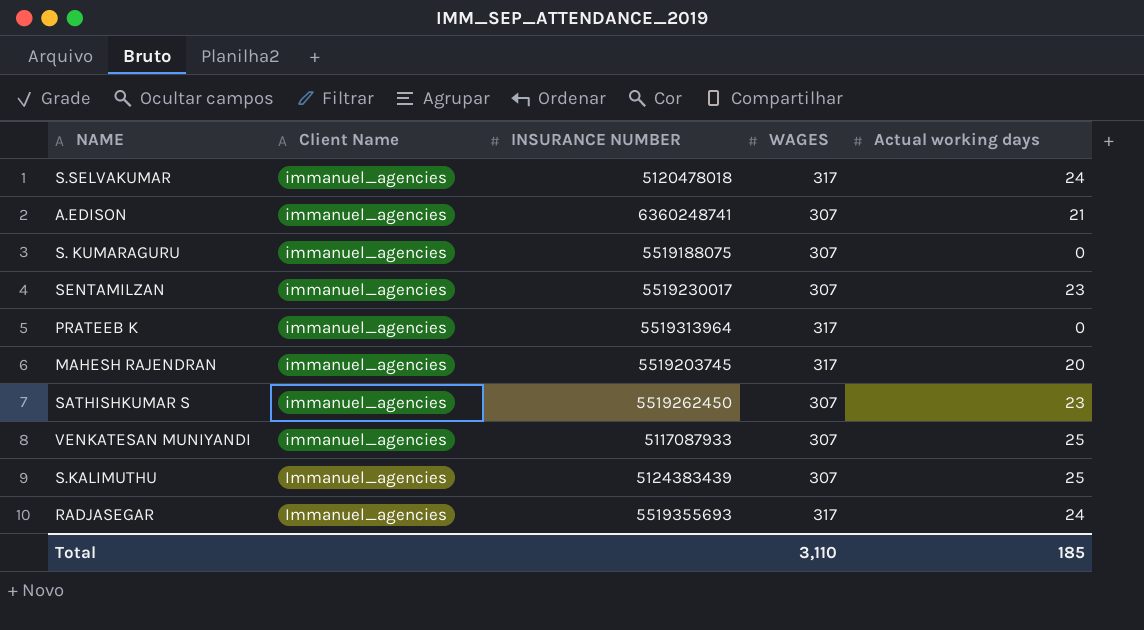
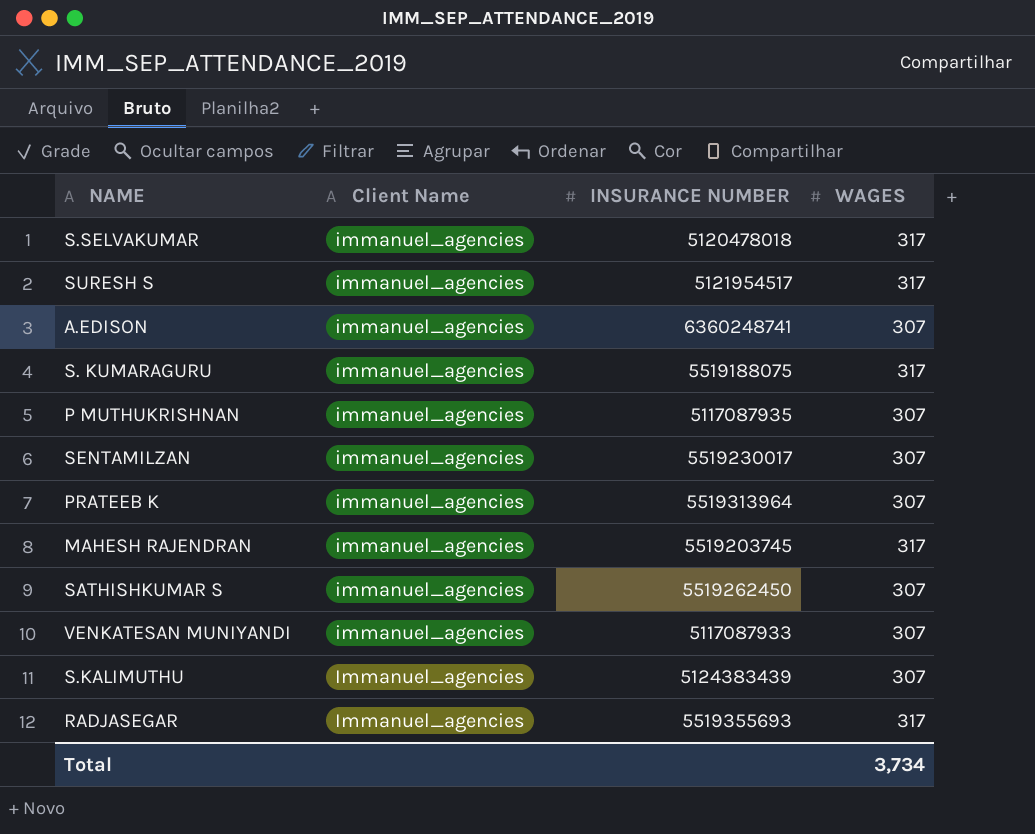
column Actual working days | position: 5 -> none
row SURESH S: none -> immanuel_agencies | 5121954517 | 317
S. KUMARAGURU | WAGES: 307 -> 317
row P MUTHUKRISHNAN: none -> immanuel_agencies | 5117087935 | 307
PRATEEB K | WAGES: 317 -> 307
Total | WAGES: 3,110 -> 3,734

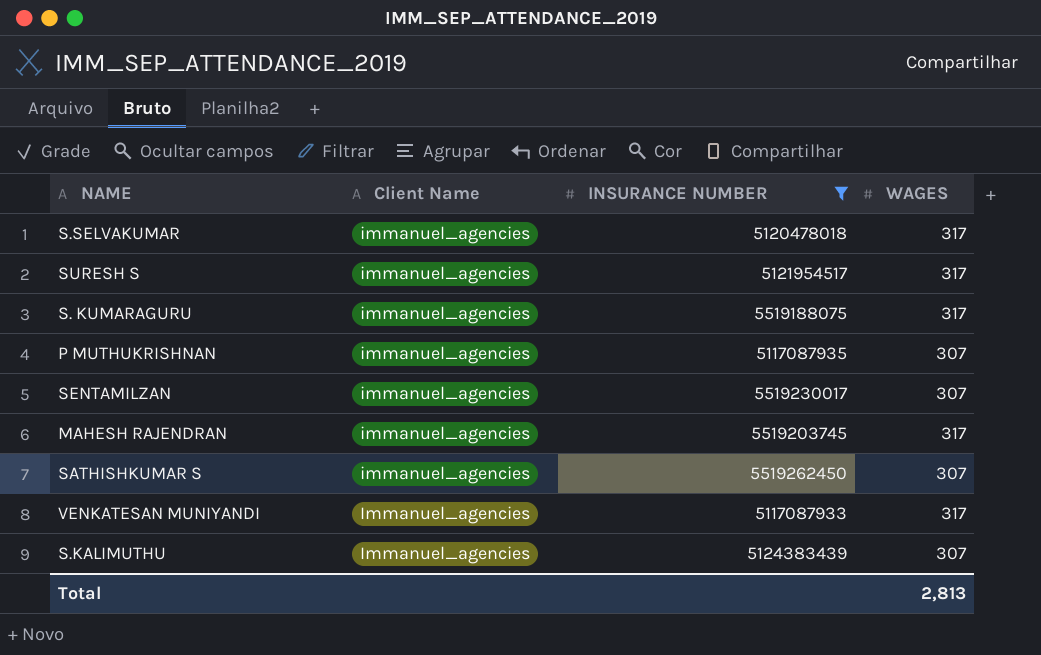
filter: none -> INSURANCE NUMBER <= 5519262450
VENKATESAN MUNIYANDI | Client Name: immanuel_agencies -> Immanuel_agencies
VENKATESAN MUNIYANDI | WAGES: 307 -> 317
Total | WAGES: 3,734 -> 2,813

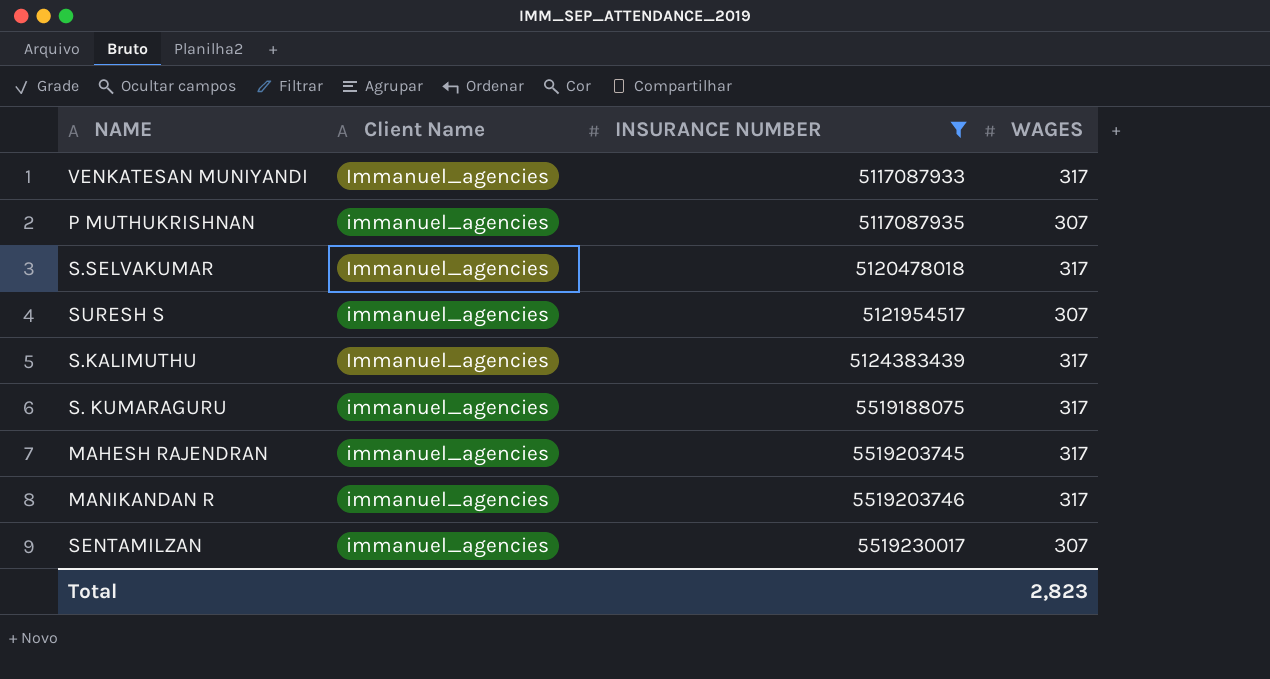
row order: none -> INSURANCE NUMBER ascending
row SATHISHKUMAR S: immanuel_agencies | 5519262450 | 307 -> none
S.SELVAKUMAR | Client Name: immanuel_agencies -> Immanuel_agencies
SURESH S | WAGES: 317 -> 307
S.KALIMUTHU | WAGES: 307 -> 317
row MANIKANDAN R: none -> immanuel_agencies | 5519203746 | 317
Total | WAGES: 2,813 -> 2,823

